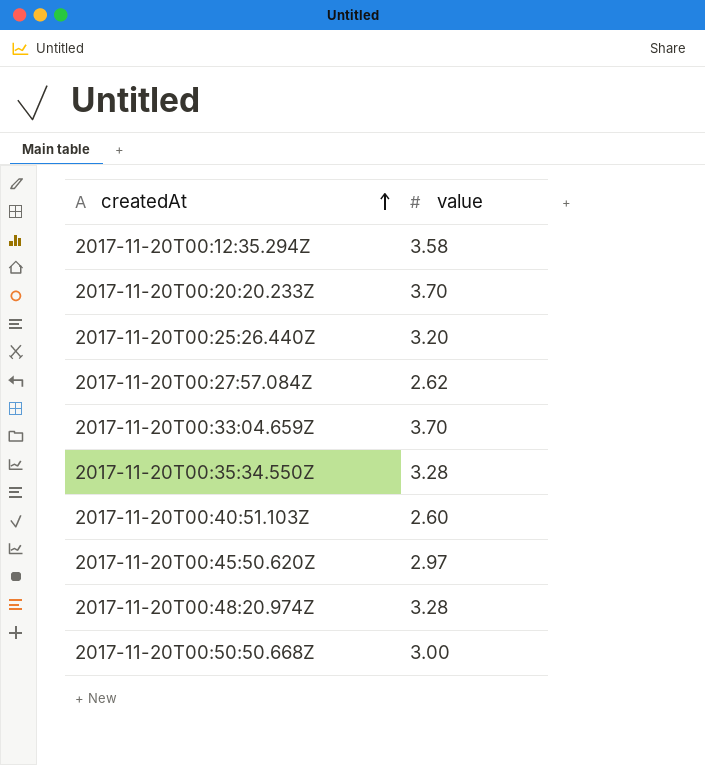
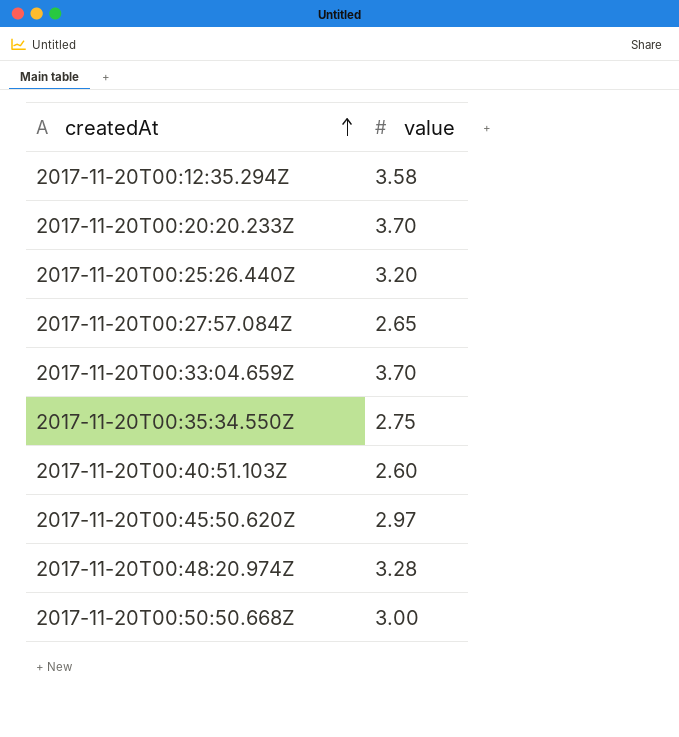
2017-11-20T00:27:57.084Z | value: 2.62 -> 2.65
2017-11-20T00:35:34.550Z | value: 3.28 -> 2.75

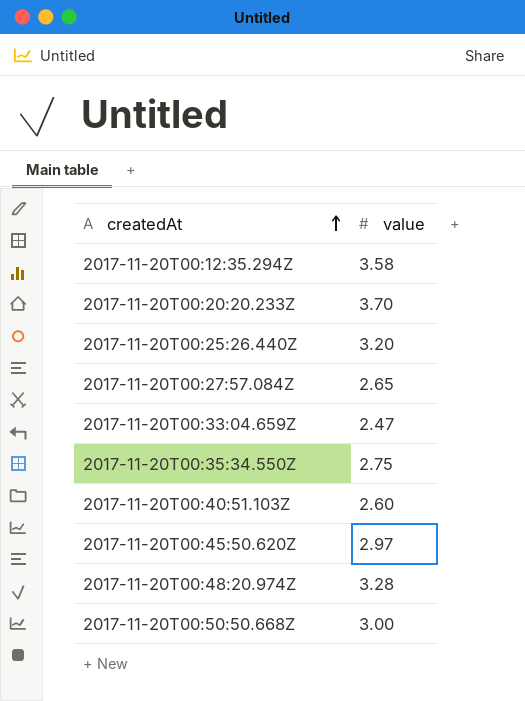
2017-11-20T00:33:04.659Z | value: 3.70 -> 2.47

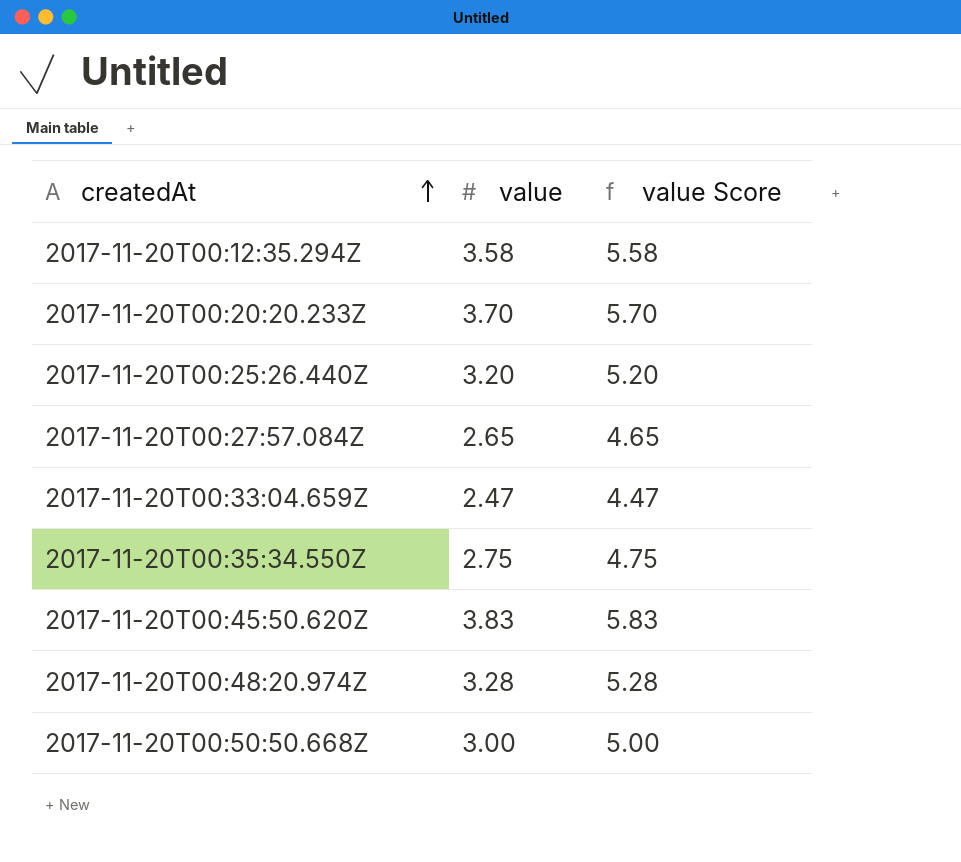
column value Score | formula: none -> [value] + 2
row 2017-11-20T00:40:51.103Z: 2.60 -> none
2017-11-20T00:45:50.620Z | value: 2.97 -> 3.83

